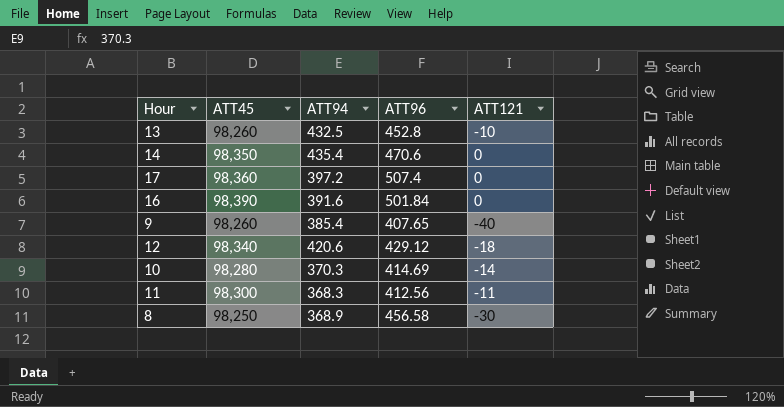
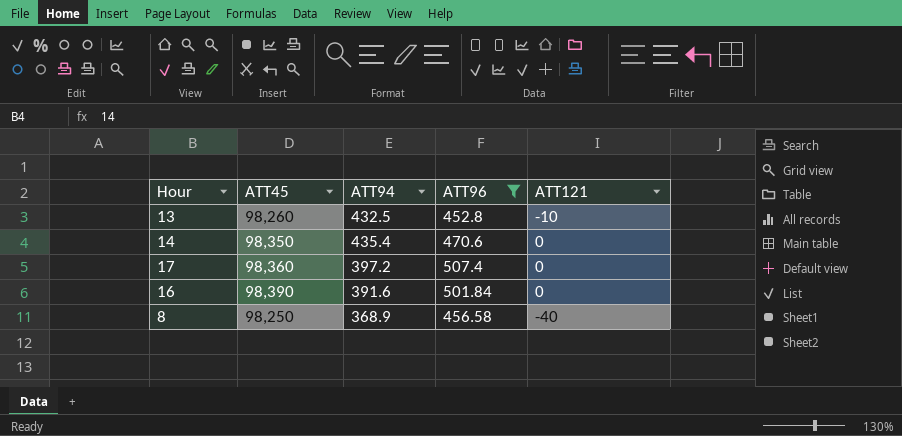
filter: none -> ATT96 >= 452.8
8 | ATT121: -30 -> -40

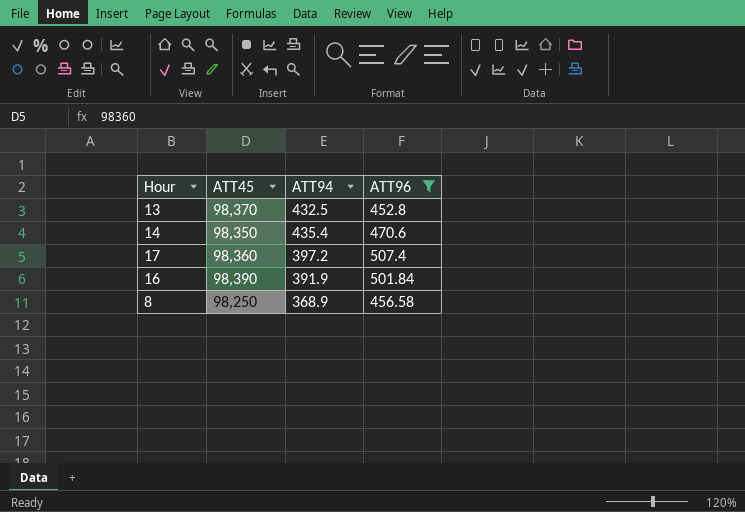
column ATT121 | position: 5 -> none
13 | ATT45: 98,260 -> 98,370
16 | ATT94: 391.6 -> 391.9

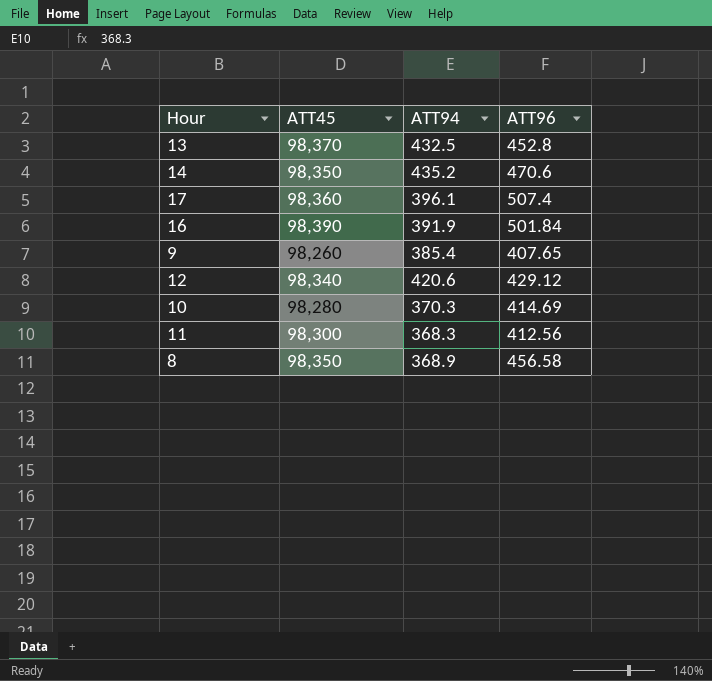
filter: ATT96 >= 452.8 -> none
14 | ATT94: 435.4 -> 435.2
17 | ATT94: 397.2 -> 396.1
8 | ATT45: 98,250 -> 98,350

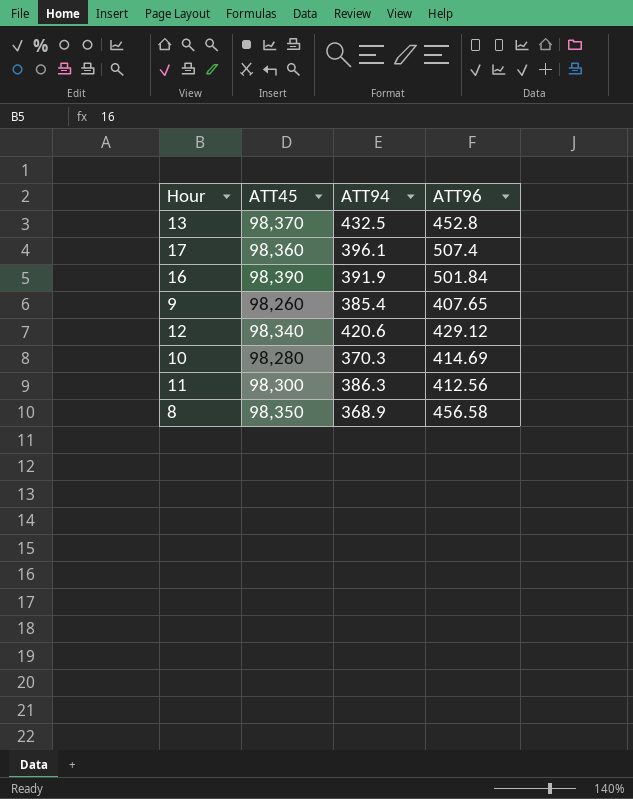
row 14: 98,350 | 435.2 | 470.6 -> none
11 | ATT94: 368.3 -> 386.3

